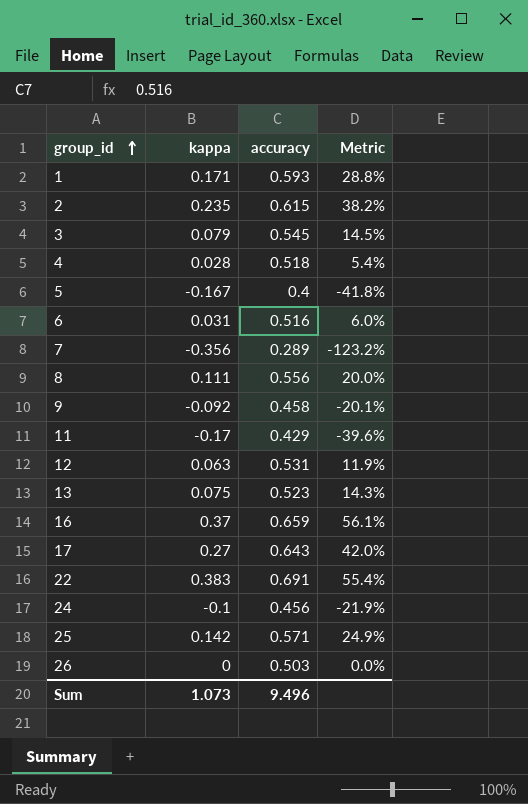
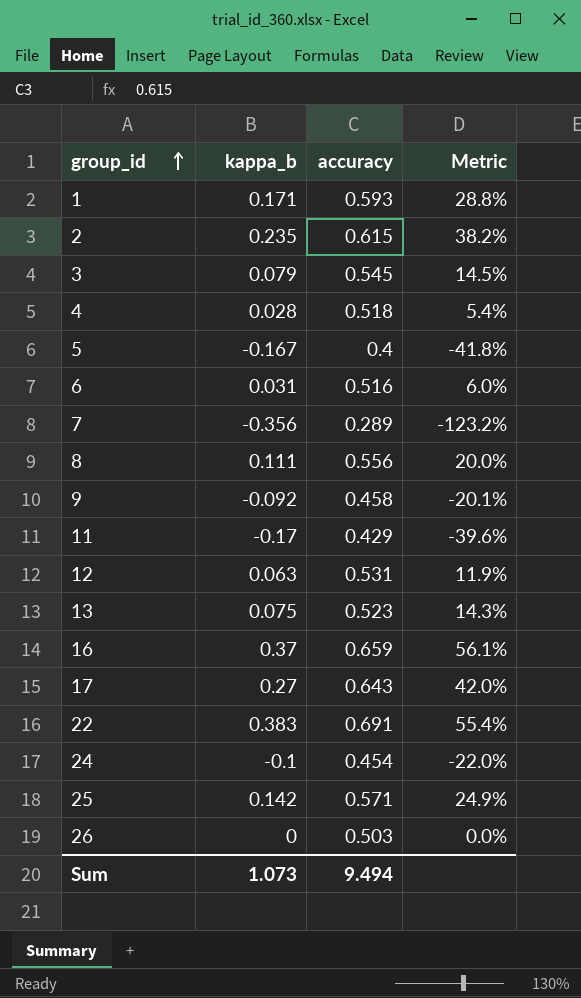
column name: kappa -> kappa_b
24 | accuracy: 0.456 -> 0.454
24 | Metric: -21.9% -> -22.0%
Sum | accuracy: 9.496 -> 9.494

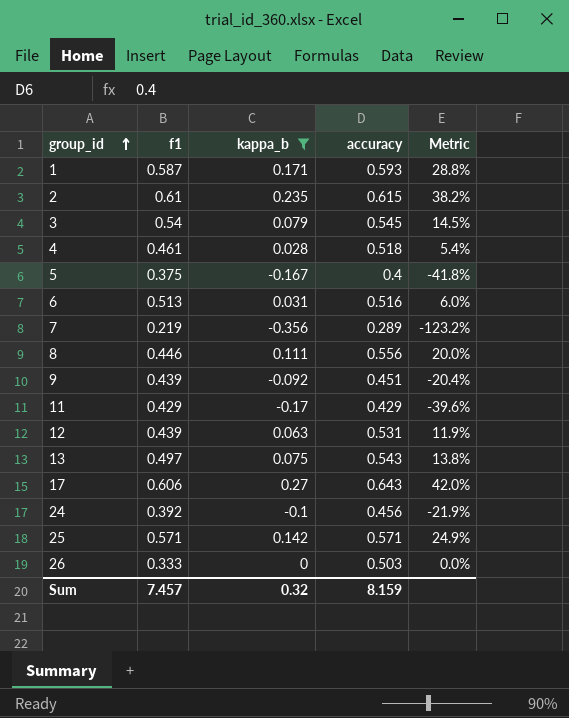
filter: none -> kappa_b <= 0.27
column f1 | position: none -> 2
9 | accuracy: 0.458 -> 0.451
9 | Metric: -20.1% -> -20.4%
13 | accuracy: 0.523 -> 0.543
13 | Metric: 14.3% -> 13.8%
24 | accuracy: 0.454 -> 0.456
24 | Metric: -22.0% -> -21.9%
Sum | kappa_b: 1.073 -> 0.32
Sum | accuracy: 9.494 -> 8.159

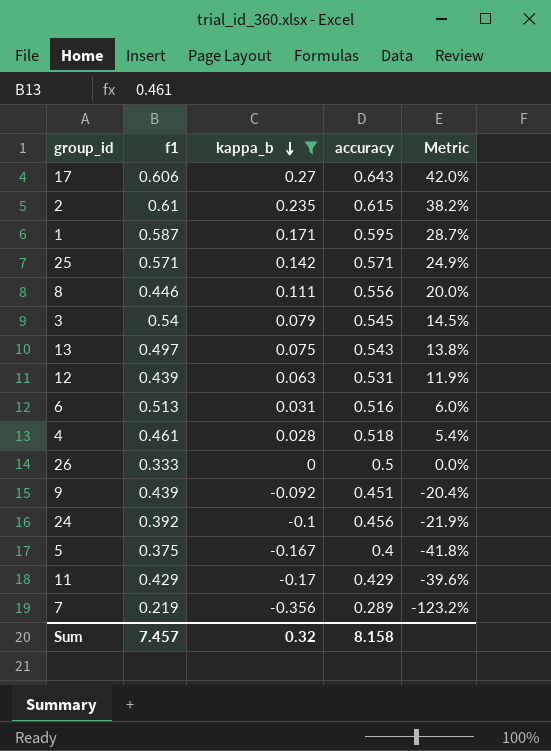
row order: group_id ascending -> kappa_b descending
1 | accuracy: 0.593 -> 0.595
1 | Metric: 28.8% -> 28.7%
26 | accuracy: 0.503 -> 0.5
Sum | accuracy: 8.159 -> 8.158

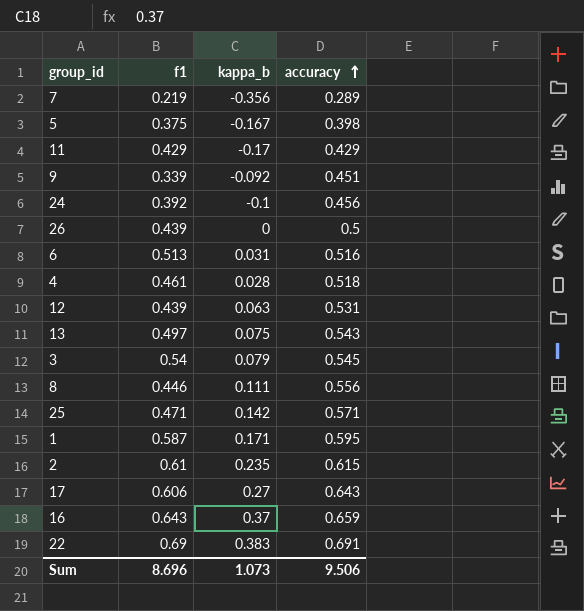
filter: kappa_b <= 0.27 -> none
row order: kappa_b descending -> accuracy ascending
column Metric | formula: [kappa_b] / [accuracy] -> none
5 | accuracy: 0.4 -> 0.398
9 | f1: 0.439 -> 0.339
26 | f1: 0.333 -> 0.439
25 | f1: 0.571 -> 0.471
Sum | f1: 7.457 -> 8.696
Sum | kappa_b: 0.32 -> 1.073
Sum | accuracy: 8.158 -> 9.506

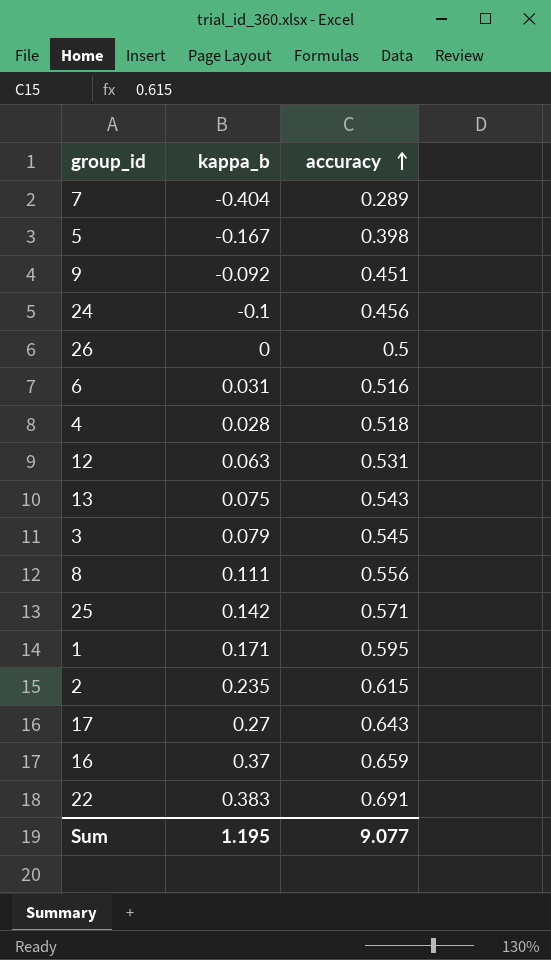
column f1 | position: 2 -> none
row 11: 0.429 | -0.17 | 0.429 -> none
7 | kappa_b: -0.356 -> -0.404
Sum | kappa_b: 1.073 -> 1.195
Sum | accuracy: 9.506 -> 9.077

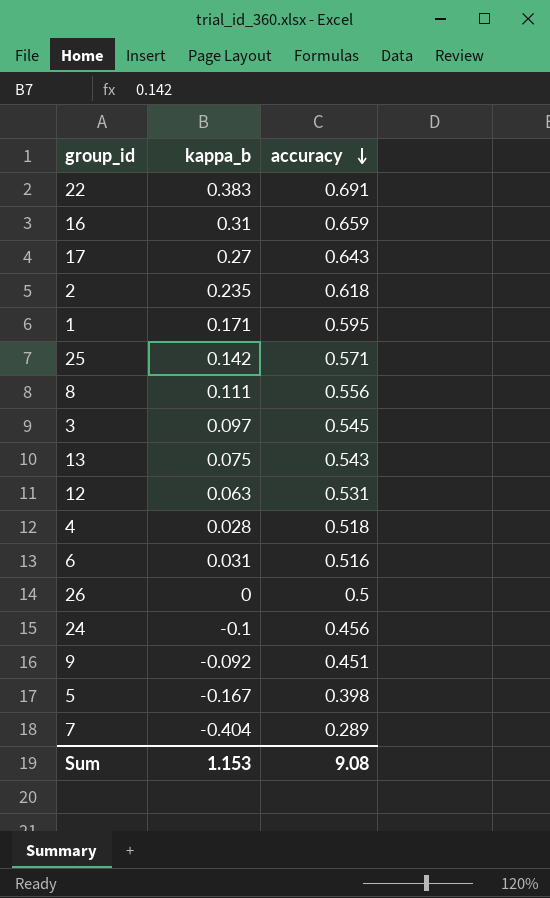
row order: accuracy ascending -> accuracy descending
16 | kappa_b: 0.37 -> 0.31
2 | accuracy: 0.615 -> 0.618
3 | kappa_b: 0.079 -> 0.097
Sum | kappa_b: 1.195 -> 1.153
Sum | accuracy: 9.077 -> 9.08

